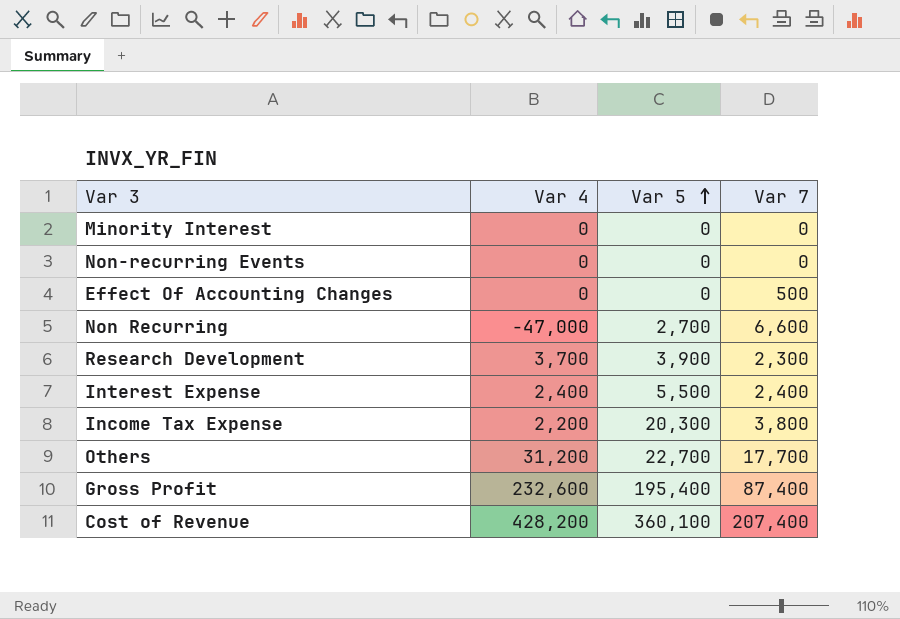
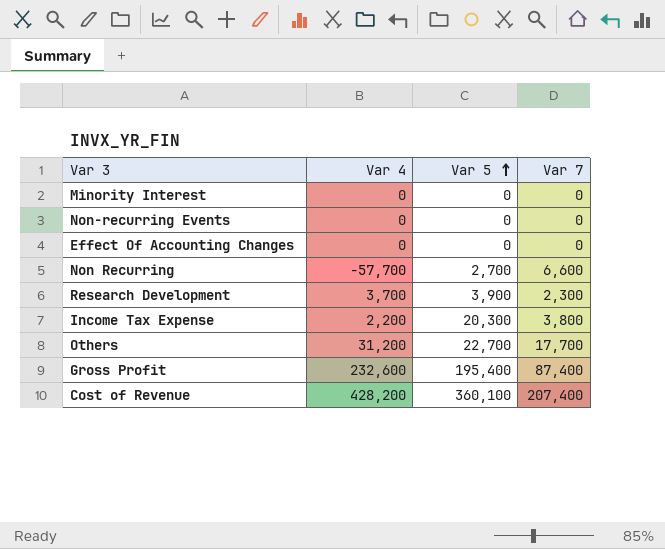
row Interest Expense: 2,400 | 5,500 | 2,400 -> none
Effect Of Accounting Changes | Var 7: 500 -> 0
Non Recurring | Var 4: -47,000 -> -57,700

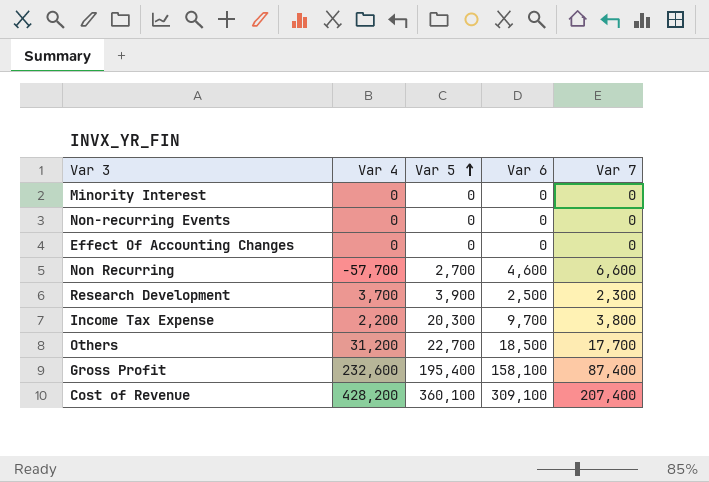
column Var 6 | position: none -> 4

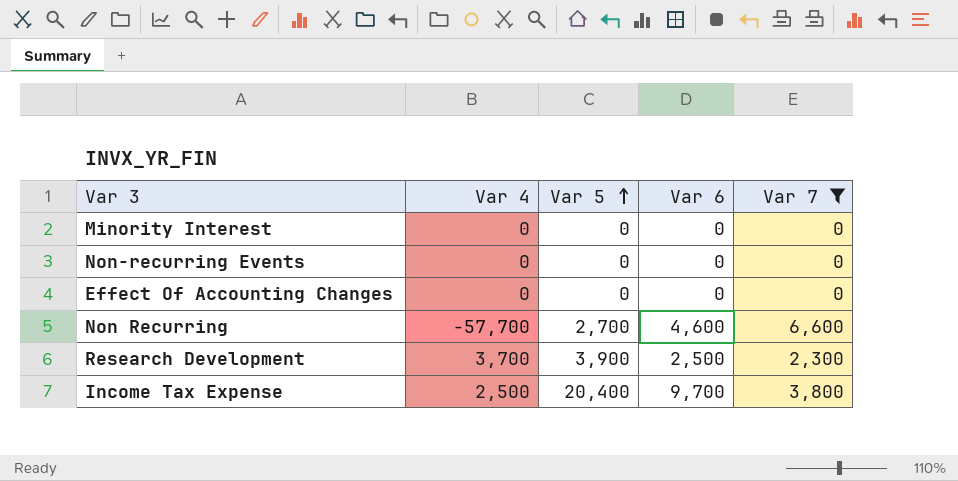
filter: none -> Var 7 <= 6,600
Income Tax Expense | Var 4: 2,200 -> 2,500
Income Tax Expense | Var 5: 20,300 -> 20,400

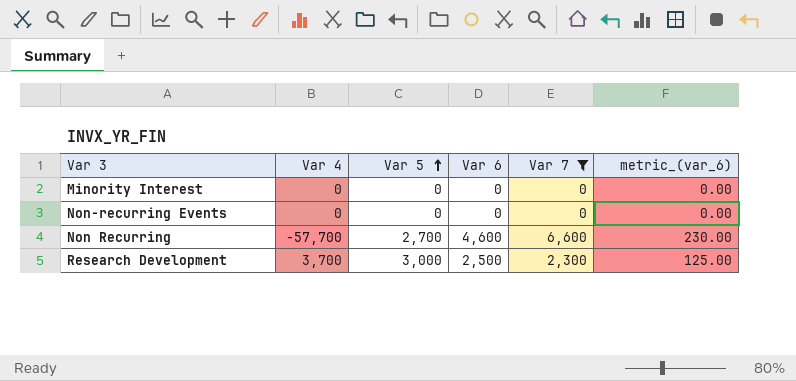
column metric_(var_6) | formula: none -> [Var 6] * 0.05
row Effect Of Accounting Changes: 0 | 0 | 0 | 0 -> none
row Income Tax Expense: 2,500 | 20,400 | 9,700 | 3,800 -> none
Research Development | Var 5: 3,900 -> 3,000

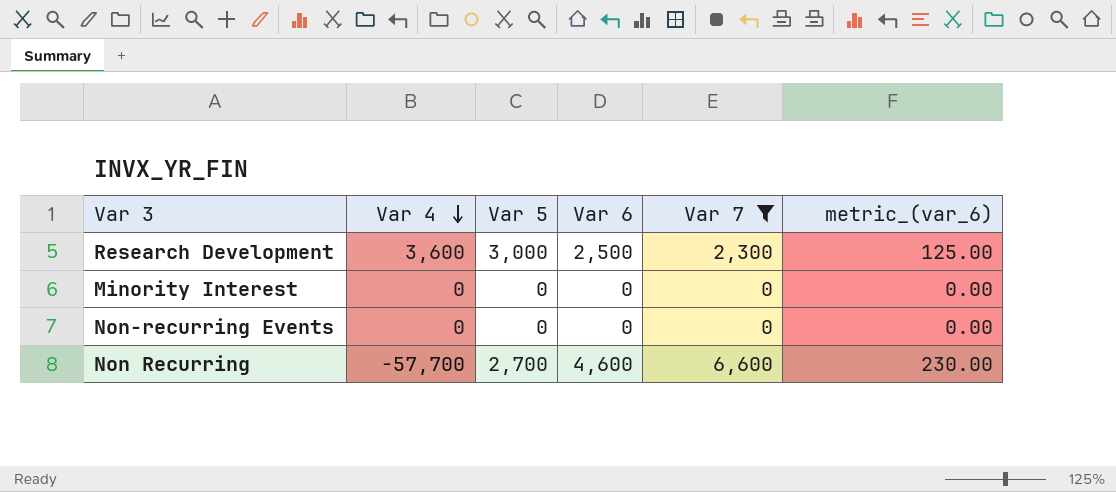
row order: Var 5 ascending -> Var 4 descending
Research Development | Var 4: 3,700 -> 3,600

